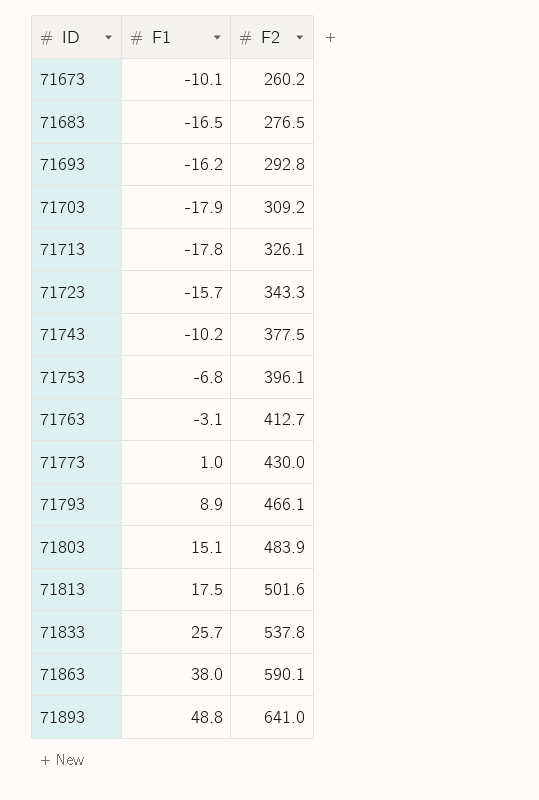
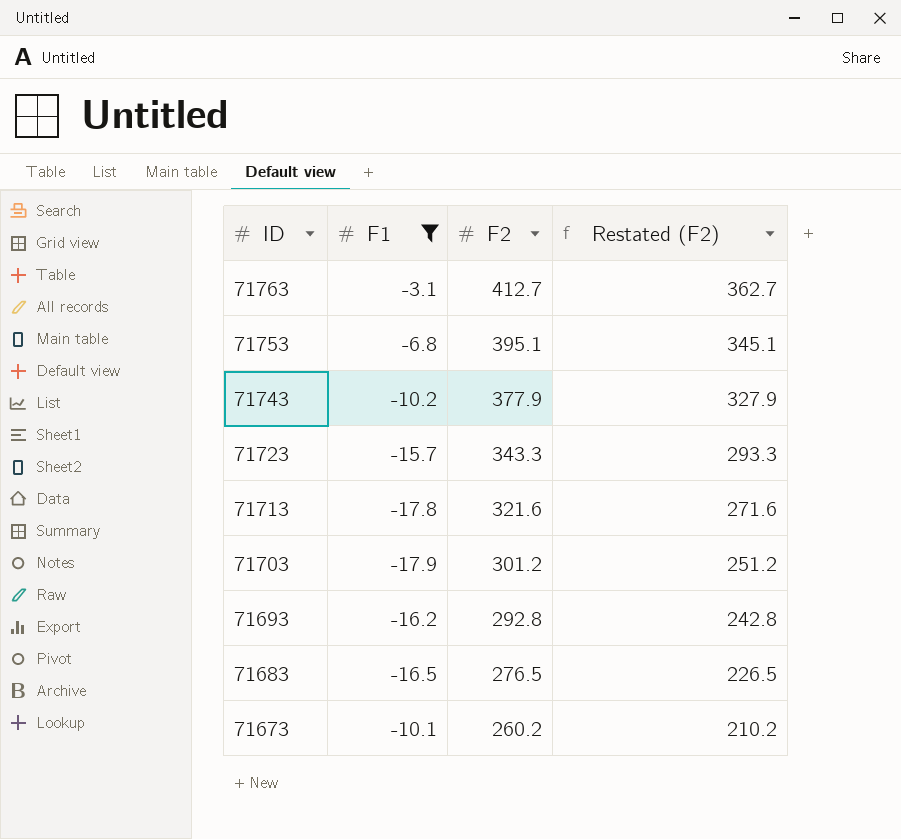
filter: none -> F1 <= -3.1
row order: ID ascending -> ID descending
column Restated (F2) | formula: none -> [F2] - 50
71753 | F2: 396.1 -> 395.1
71743 | F2: 377.5 -> 377.9
71713 | F2: 326.1 -> 321.6
71703 | F2: 309.2 -> 301.2

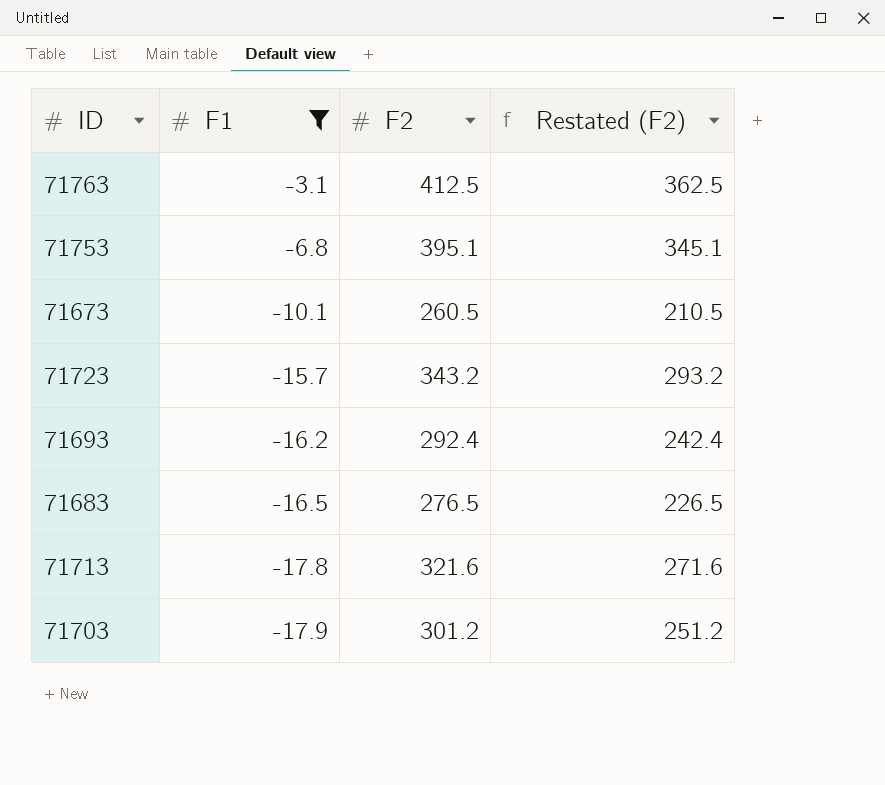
row order: ID descending -> F1 descending
row 71743: -10.2 | 377.9 | 327.9 -> none
71763 | F2: 412.7 -> 412.5
71763 | Restated (F2): 362.7 -> 362.5
71673 | F2: 260.2 -> 260.5
71673 | Restated (F2): 210.2 -> 210.5
71723 | F2: 343.3 -> 343.2
71723 | Restated (F2): 293.3 -> 293.2
71693 | F2: 292.8 -> 292.4
71693 | Restated (F2): 242.8 -> 242.4

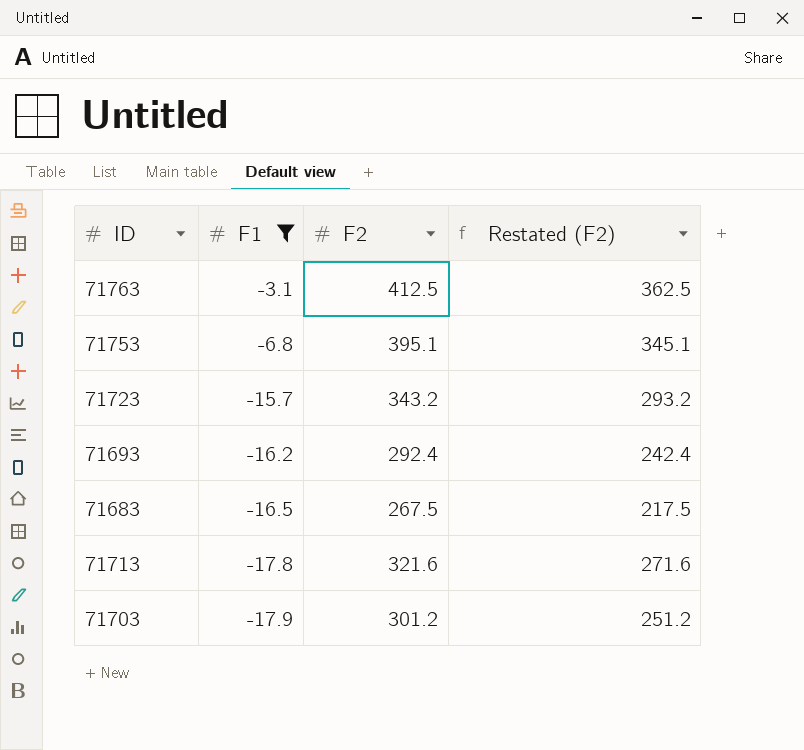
row 71673: -10.1 | 260.5 | 210.5 -> none
71683 | F2: 276.5 -> 267.5
71683 | Restated (F2): 226.5 -> 217.5

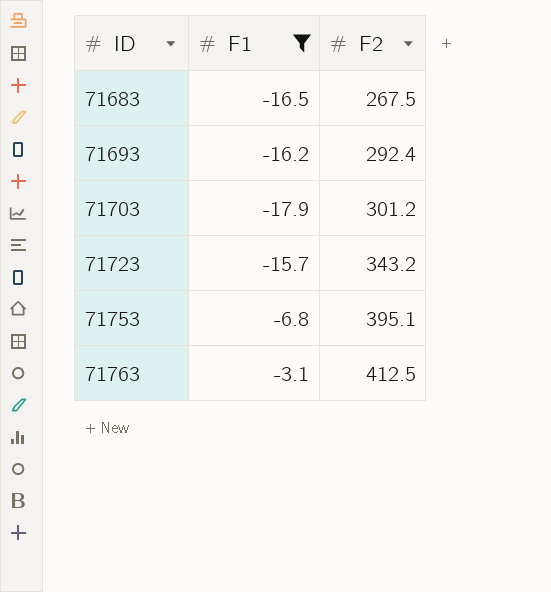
row order: F1 descending -> ID ascending
column Restated (F2) | formula: [F2] - 50 -> none
row 71713: -17.8 | 321.6 | 271.6 -> none

